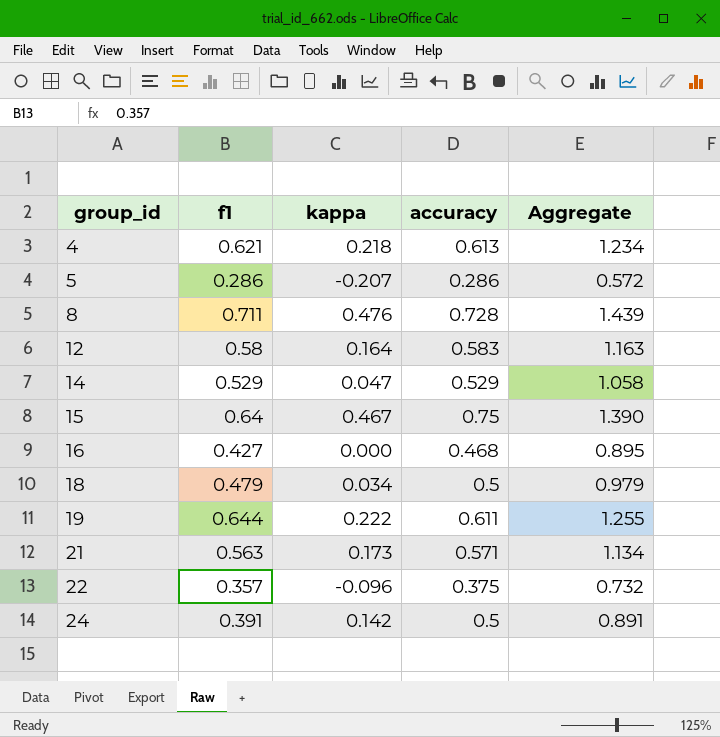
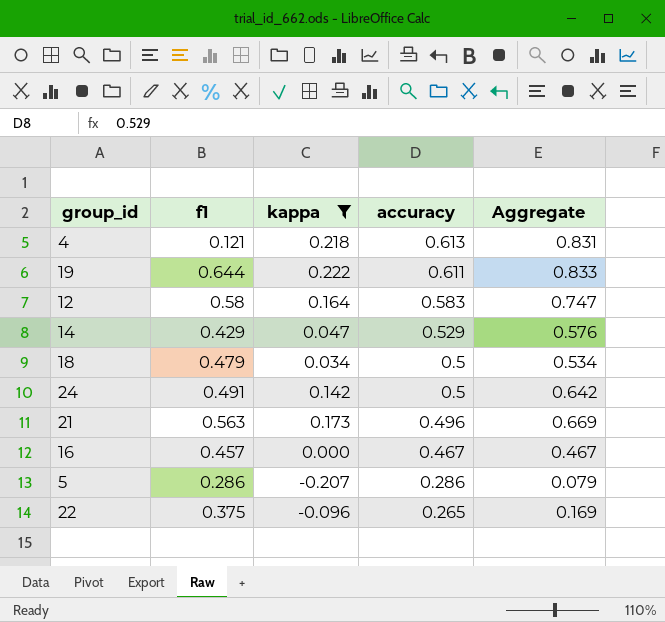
filter: none -> kappa <= 0.222
row order: group_id ascending -> accuracy descending
column Aggregate | formula: [f1] + [accuracy] -> [kappa] + [accuracy]
4 | f1: 0.621 -> 0.121
14 | f1: 0.529 -> 0.429
24 | f1: 0.391 -> 0.491
21 | accuracy: 0.571 -> 0.496
16 | f1: 0.427 -> 0.457
16 | accuracy: 0.468 -> 0.467
22 | f1: 0.357 -> 0.375
22 | accuracy: 0.375 -> 0.265

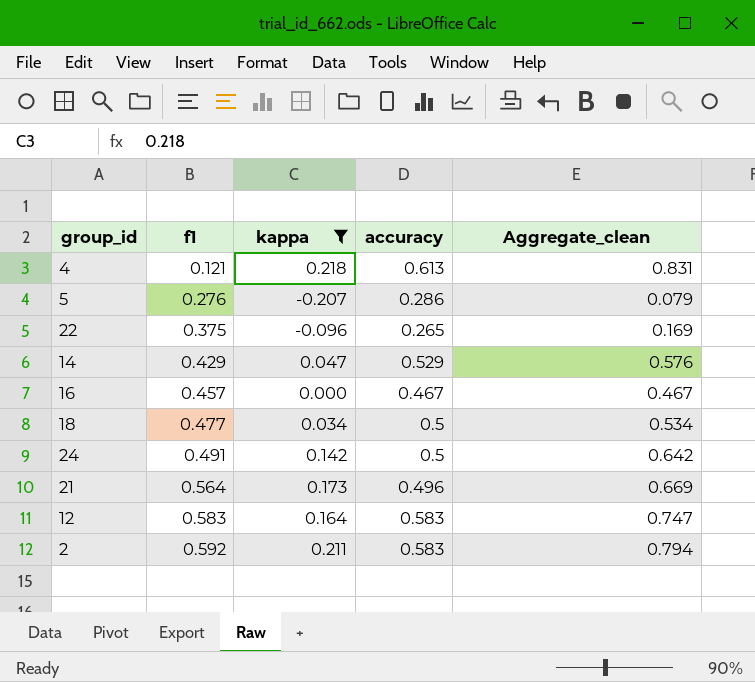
row order: accuracy descending -> f1 ascending
column name: Aggregate -> Aggregate_clean
row 19: 0.644 | 0.222 | 0.611 | 0.833 -> none
5 | f1: 0.286 -> 0.276
18 | f1: 0.479 -> 0.477
21 | f1: 0.563 -> 0.564
12 | f1: 0.58 -> 0.583
row 2: none -> 0.592 | 0.211 | 0.583 | 0.794

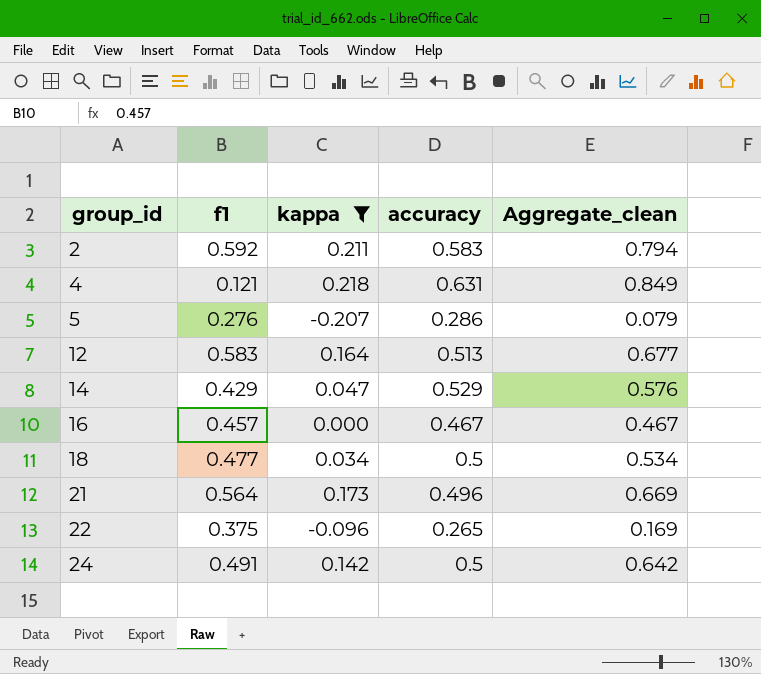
row order: f1 ascending -> group_id ascending
4 | accuracy: 0.613 -> 0.631
4 | Aggregate_clean: 0.831 -> 0.849
12 | accuracy: 0.583 -> 0.513
12 | Aggregate_clean: 0.747 -> 0.677

